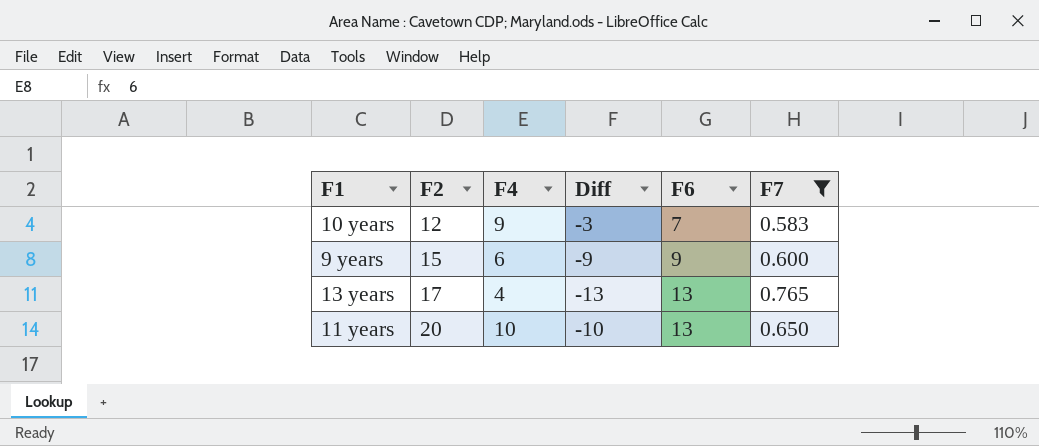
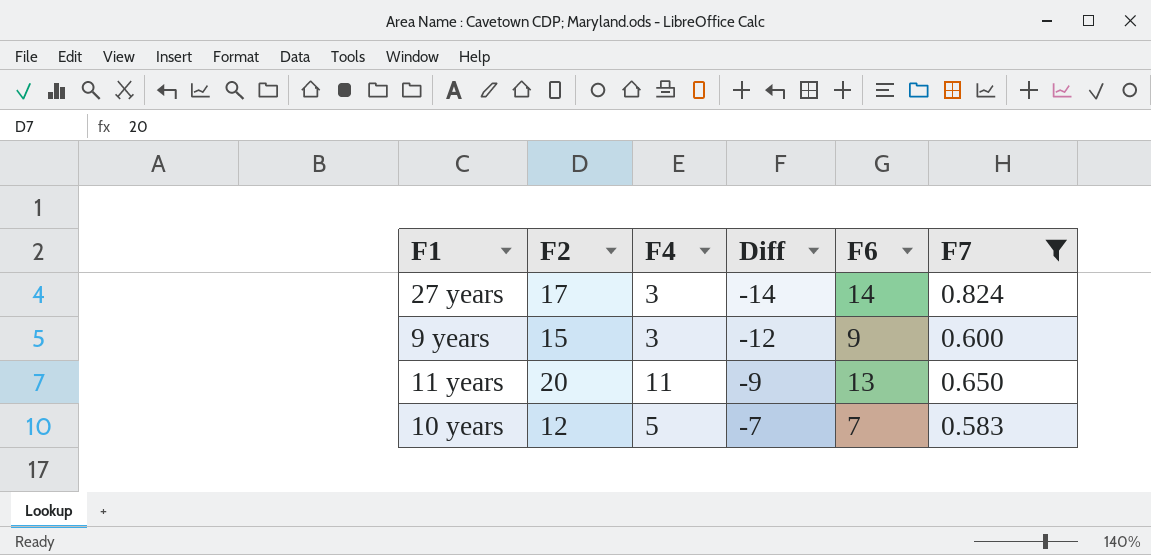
row order: F2 ascending -> Diff ascending
row 13 years: 17 | 4 | -13 | 13 | 0.765 -> none
row 27 years: none -> 17 | 3 | -14 | 14 | 0.824
9 years | F4: 6 -> 3
9 years | Diff: -9 -> -12
11 years | F4: 10 -> 11
11 years | Diff: -10 -> -9
10 years | F4: 9 -> 5
10 years | Diff: -3 -> -7

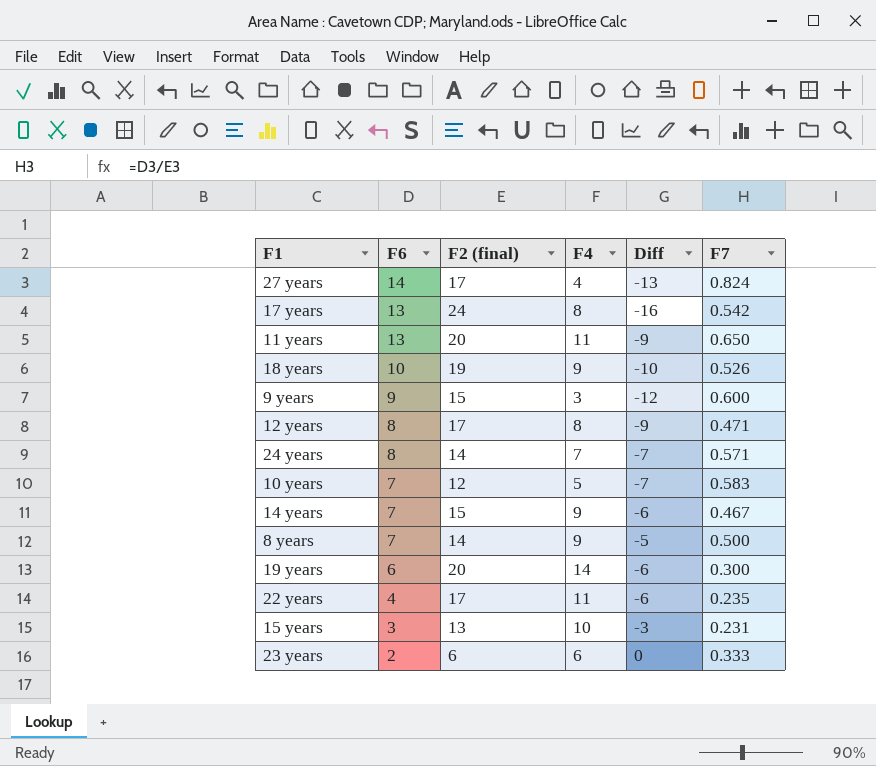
filter: F7 >= 0.583 -> none
row order: Diff ascending -> F6 descending
column F6 | position: 5 -> 2
column name: F2 -> F2 (final)
27 years | F4: 3 -> 4
27 years | Diff: -14 -> -13

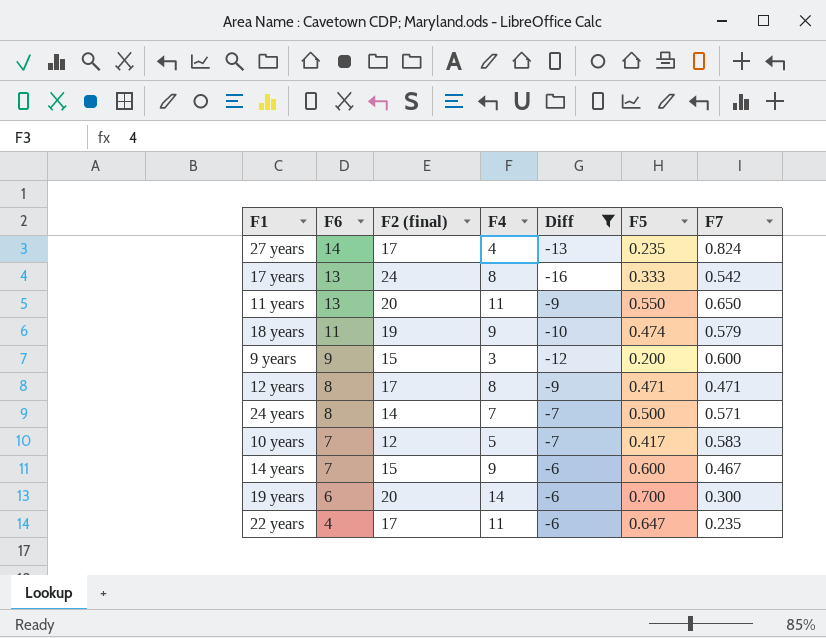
filter: none -> Diff <= -6
column F5 | formula: none -> [F4] / [F2 (final)]
18 years | F6: 10 -> 11
18 years | F7: 0.526 -> 0.579

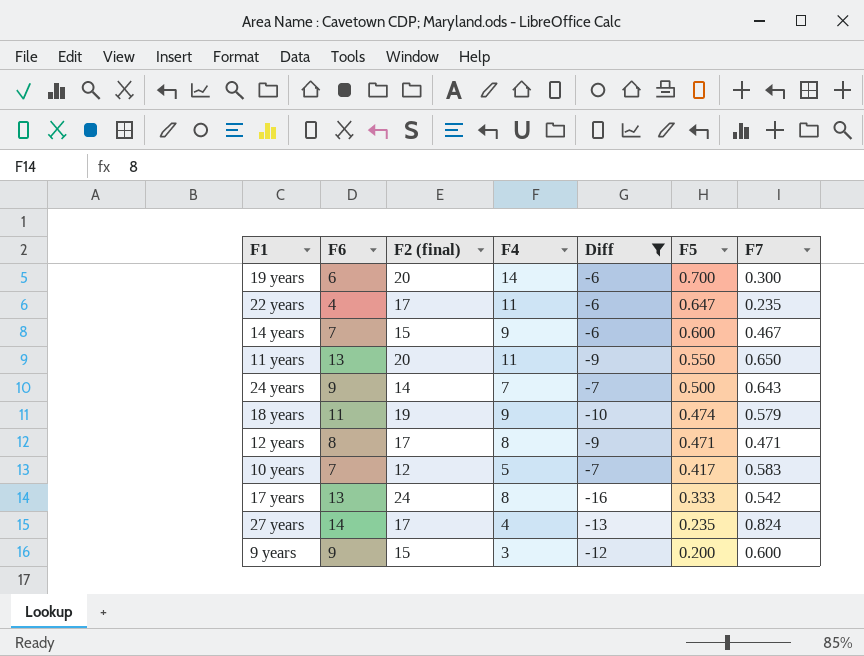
row order: F6 descending -> F5 descending
24 years | F6: 8 -> 9
24 years | F7: 0.571 -> 0.643

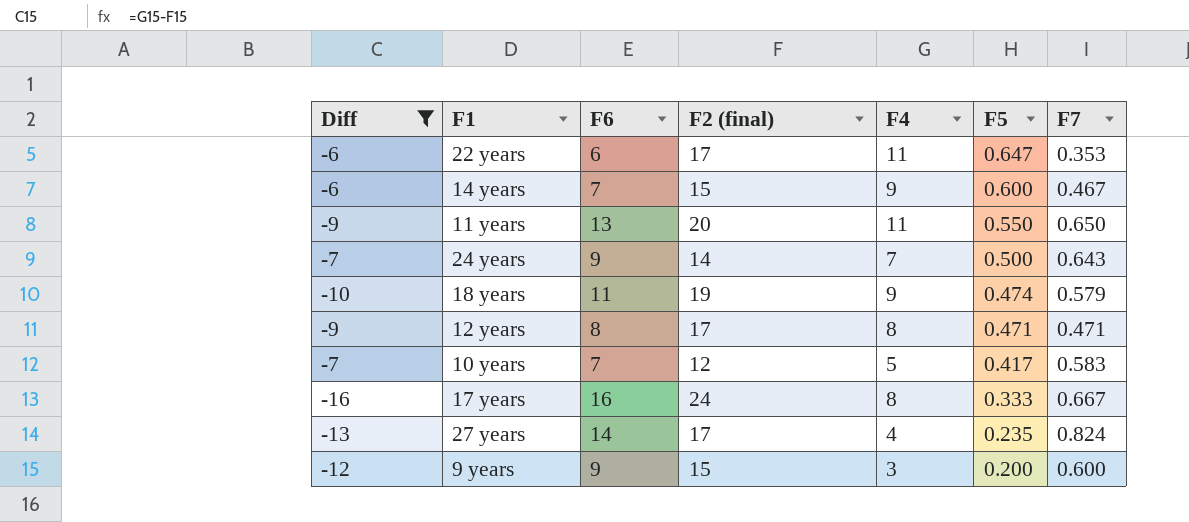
column Diff | position: 5 -> 1
row 19 years: 6 | 20 | 14 | -6 | 0.700 | 0.300 -> none
22 years | F6: 4 -> 6
22 years | F7: 0.235 -> 0.353
17 years | F6: 13 -> 16
17 years | F7: 0.542 -> 0.667

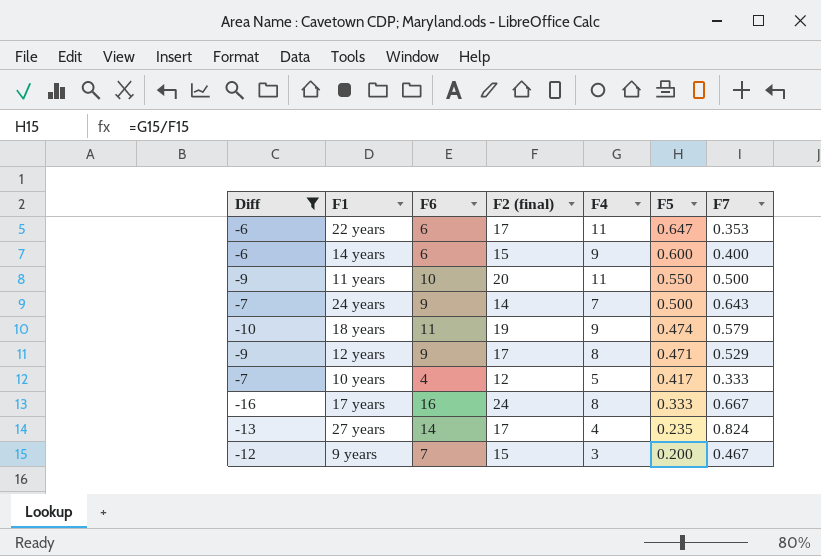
14 years | F6: 7 -> 6
14 years | F7: 0.467 -> 0.400
11 years | F6: 13 -> 10
11 years | F7: 0.650 -> 0.500
12 years | F6: 8 -> 9
12 years | F7: 0.471 -> 0.529
10 years | F6: 7 -> 4
10 years | F7: 0.583 -> 0.333
9 years | F6: 9 -> 7
9 years | F7: 0.600 -> 0.467

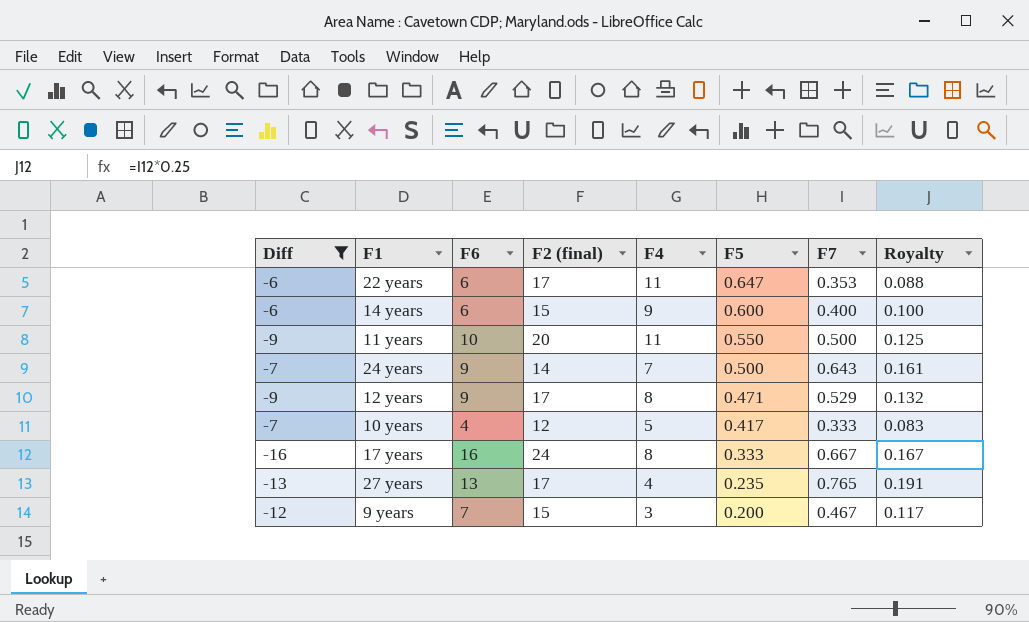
column Royalty | formula: none -> [F7] * 0.25
row 18 years: -10 | 11 | 19 | 9 | 0.474 | 0.579 -> none
27 years | F6: 14 -> 13
27 years | F7: 0.824 -> 0.765

